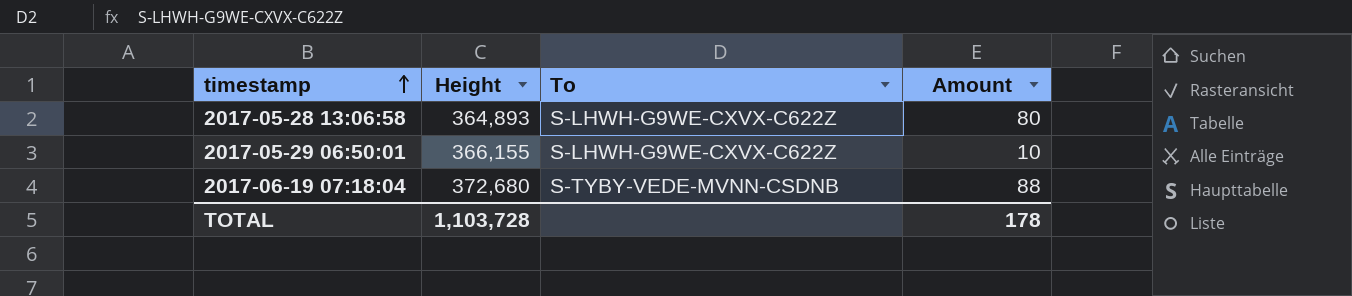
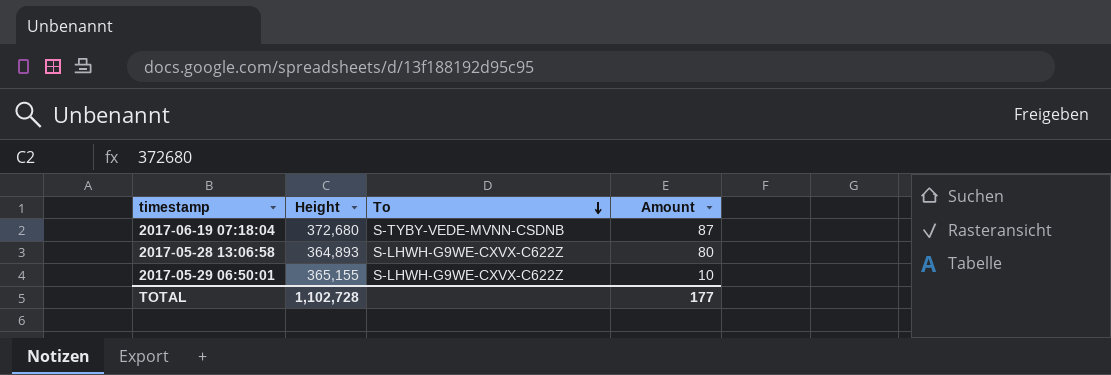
row order: timestamp ascending -> To descending
2017-06-19 07:18:04 | Amount: 88 -> 87
2017-05-29 06:50:01 | Height: 366,155 -> 365,155
TOTAL | Height: 1,103,728 -> 1,102,728
TOTAL | Amount: 178 -> 177

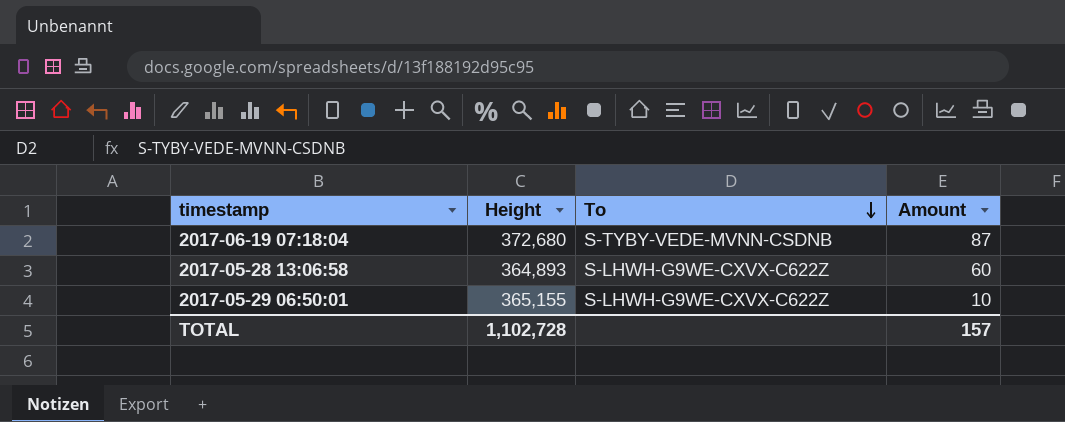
2017-05-28 13:06:58 | Amount: 80 -> 60
TOTAL | Amount: 177 -> 157

